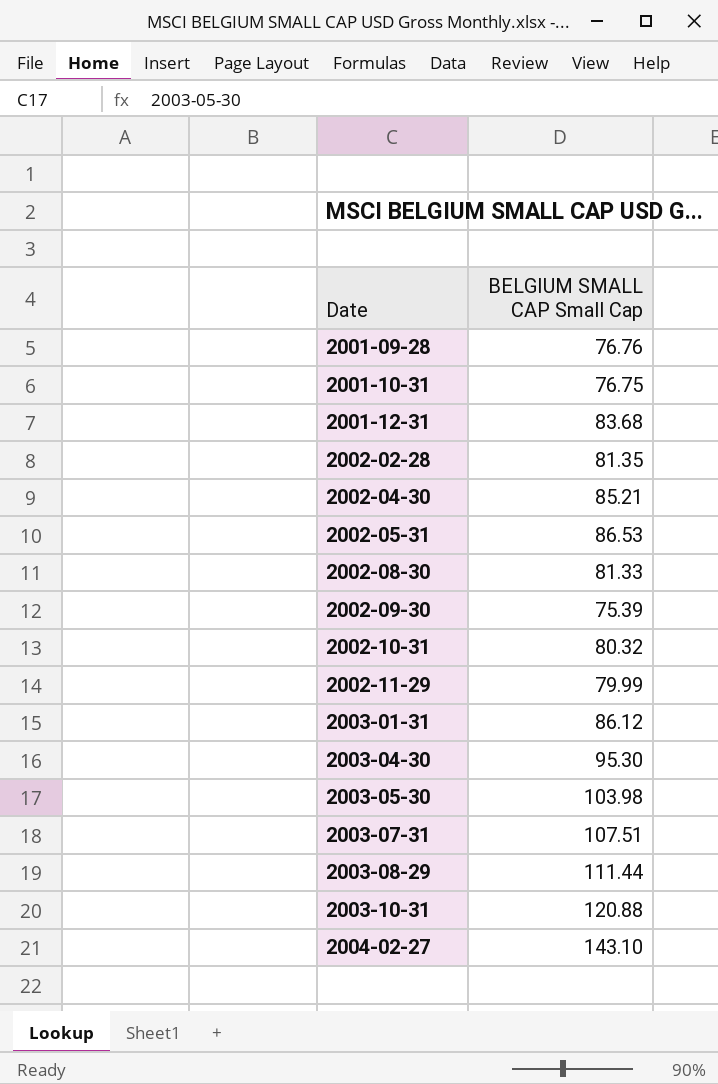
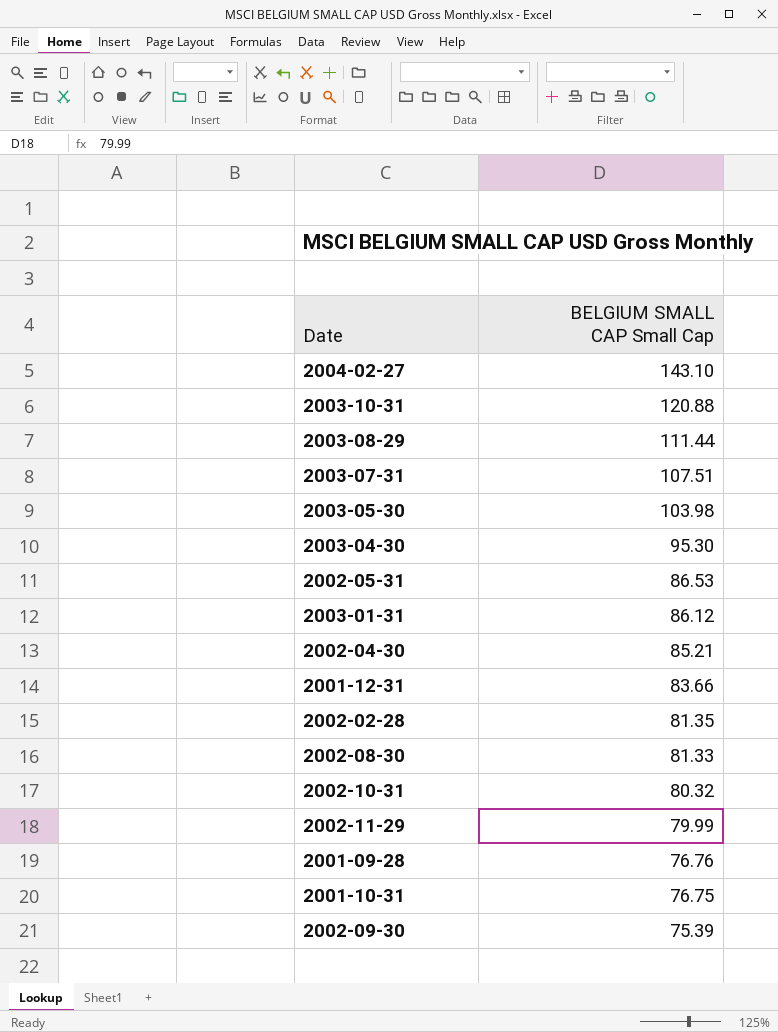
row order: Date ascending -> BELGIUM SMALL CAP Small Cap descending
2001-12-31 | BELGIUM SMALL CAP Small Cap: 83.68 -> 83.66

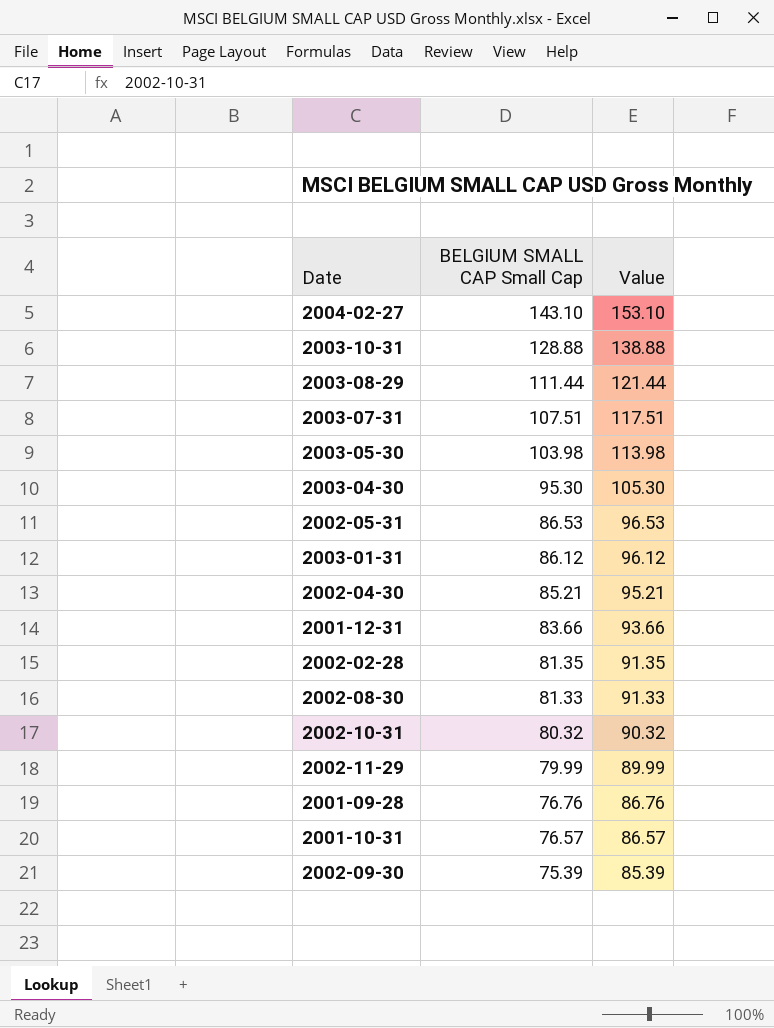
column Value | formula: none -> [BELGIUM SMALL CAP Small Cap] + 10
2003-10-31 | BELGIUM SMALL CAP Small Cap: 120.88 -> 128.88
2001-10-31 | BELGIUM SMALL CAP Small Cap: 76.75 -> 76.57

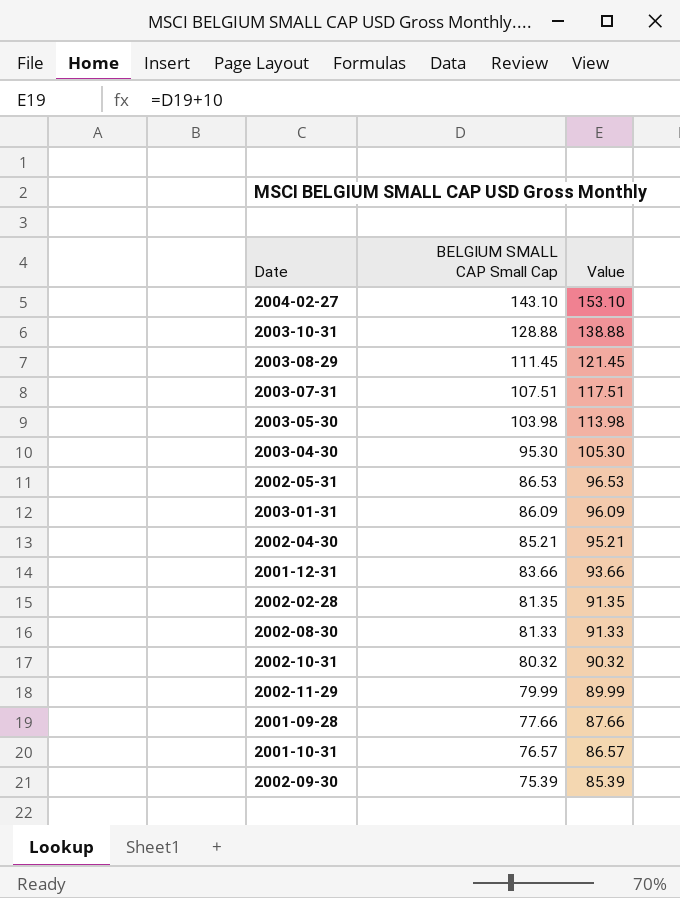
2003-08-29 | BELGIUM SMALL CAP Small Cap: 111.44 -> 111.45
2003-08-29 | Value: 121.44 -> 121.45
2003-01-31 | BELGIUM SMALL CAP Small Cap: 86.12 -> 86.09
2003-01-31 | Value: 96.12 -> 96.09
2001-09-28 | BELGIUM SMALL CAP Small Cap: 76.76 -> 77.66
2001-09-28 | Value: 86.76 -> 87.66

